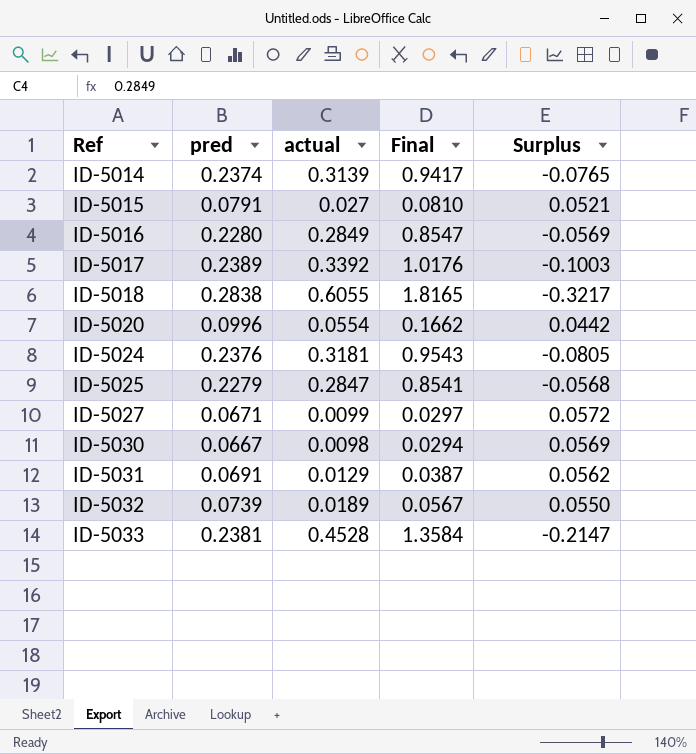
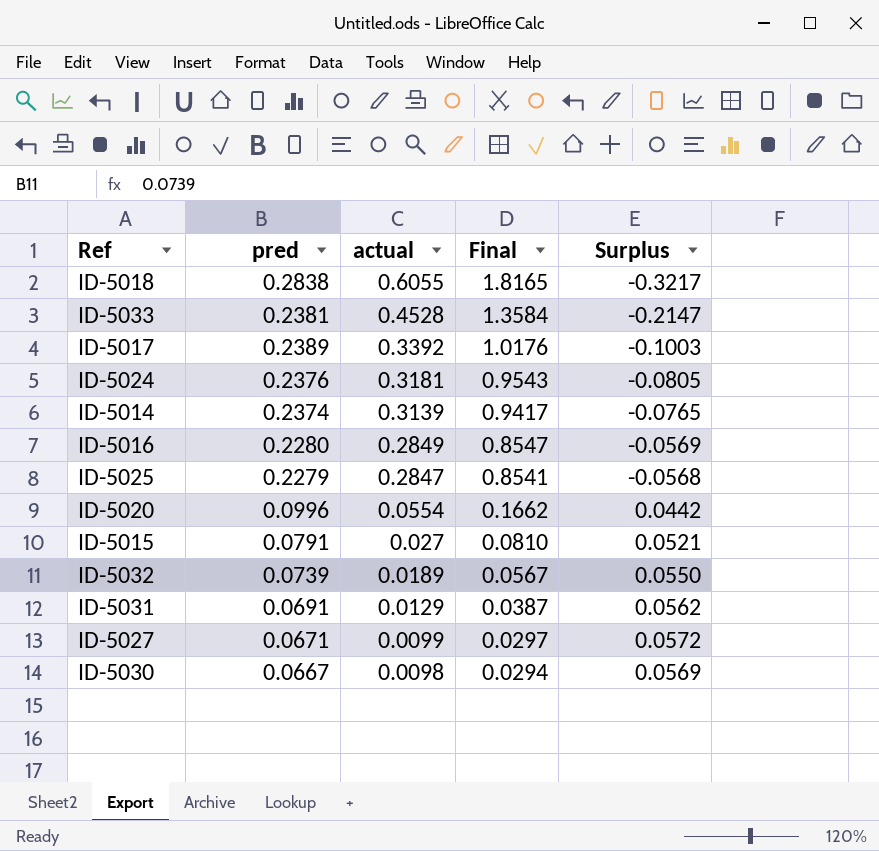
row order: Ref ascending -> actual descending

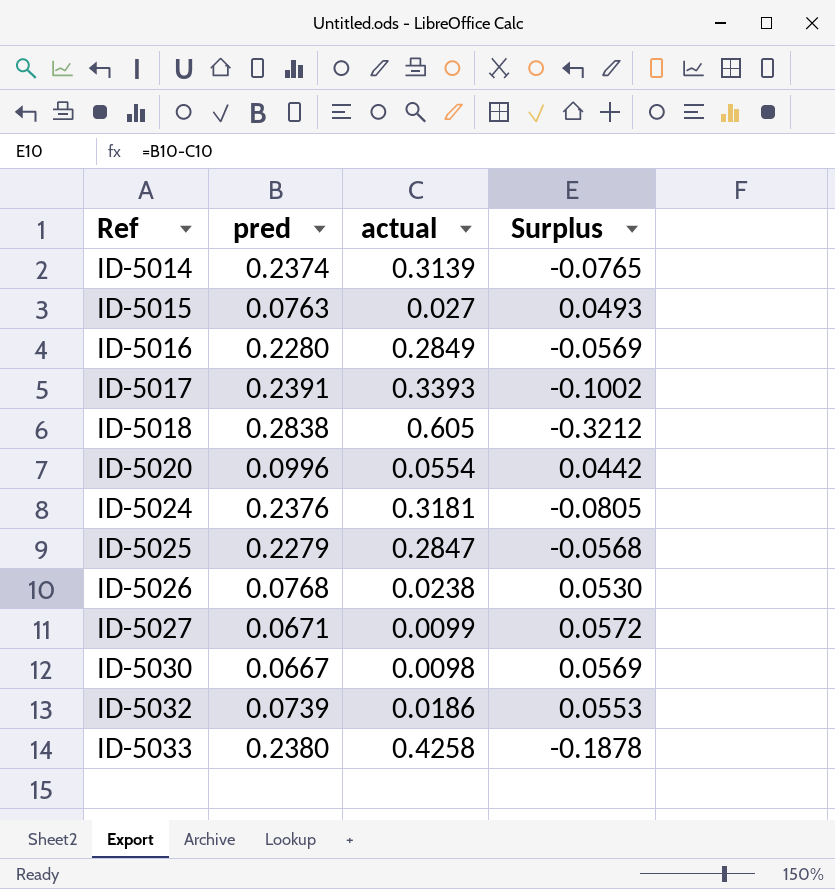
row order: actual descending -> Ref ascending
column Final | formula: [actual] * 3 -> none
row ID-5031: 0.0691 | 0.0129 | 0.0387 | 0.0562 -> none
ID-5015 | pred: 0.0791 -> 0.0763
ID-5015 | Surplus: 0.0521 -> 0.0493
ID-5017 | pred: 0.2389 -> 0.2391
ID-5017 | actual: 0.3392 -> 0.3393
ID-5017 | Surplus: -0.1003 -> -0.1002
ID-5018 | actual: 0.6055 -> 0.605
ID-5018 | Surplus: -0.3217 -> -0.3212
row ID-5026: none -> 0.0768 | 0.0238 | 0.0530
ID-5032 | actual: 0.0189 -> 0.0186
ID-5032 | Surplus: 0.0550 -> 0.0553
ID-5033 | pred: 0.2381 -> 0.2380
ID-5033 | actual: 0.4528 -> 0.4258
ID-5033 | Surplus: -0.2147 -> -0.1878

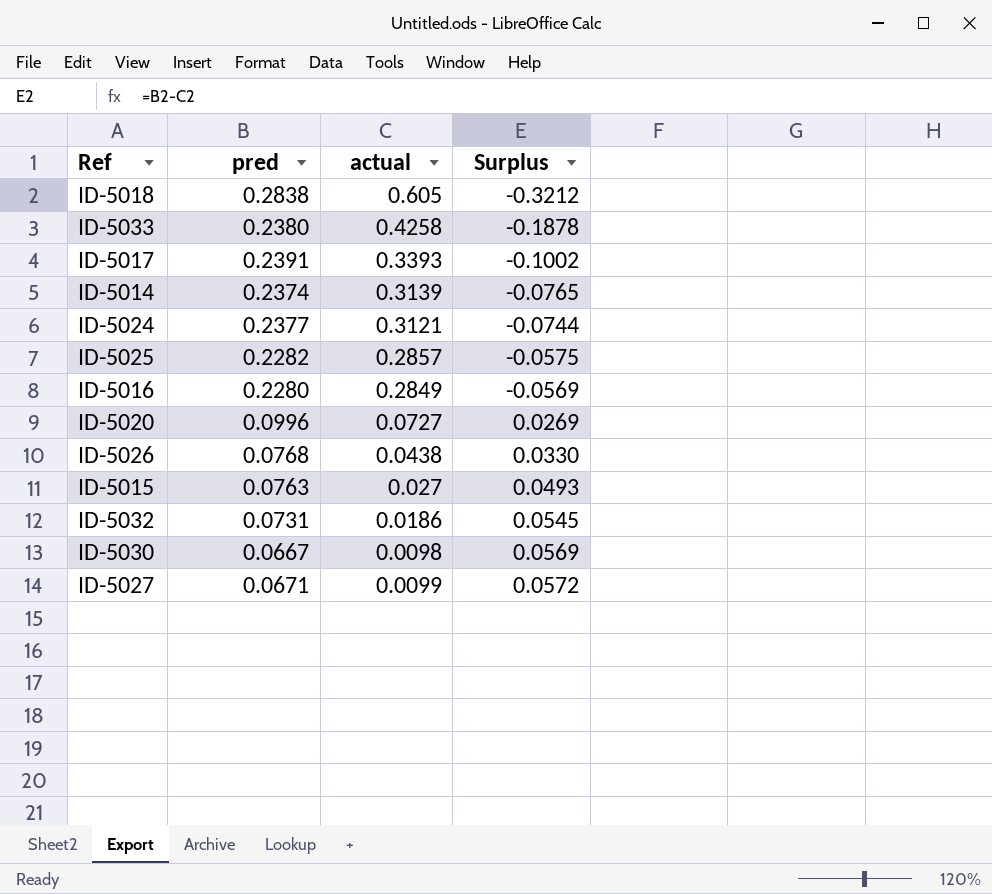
row order: Ref ascending -> Surplus ascending
ID-5024 | pred: 0.2376 -> 0.2377
ID-5024 | actual: 0.3181 -> 0.3121
ID-5024 | Surplus: -0.0805 -> -0.0744
ID-5025 | pred: 0.2279 -> 0.2282
ID-5025 | actual: 0.2847 -> 0.2857
ID-5025 | Surplus: -0.0568 -> -0.0575
ID-5020 | actual: 0.0554 -> 0.0727
ID-5020 | Surplus: 0.0442 -> 0.0269
ID-5026 | actual: 0.0238 -> 0.0438
ID-5026 | Surplus: 0.0530 -> 0.0330
ID-5032 | pred: 0.0739 -> 0.0731
ID-5032 | Surplus: 0.0553 -> 0.0545

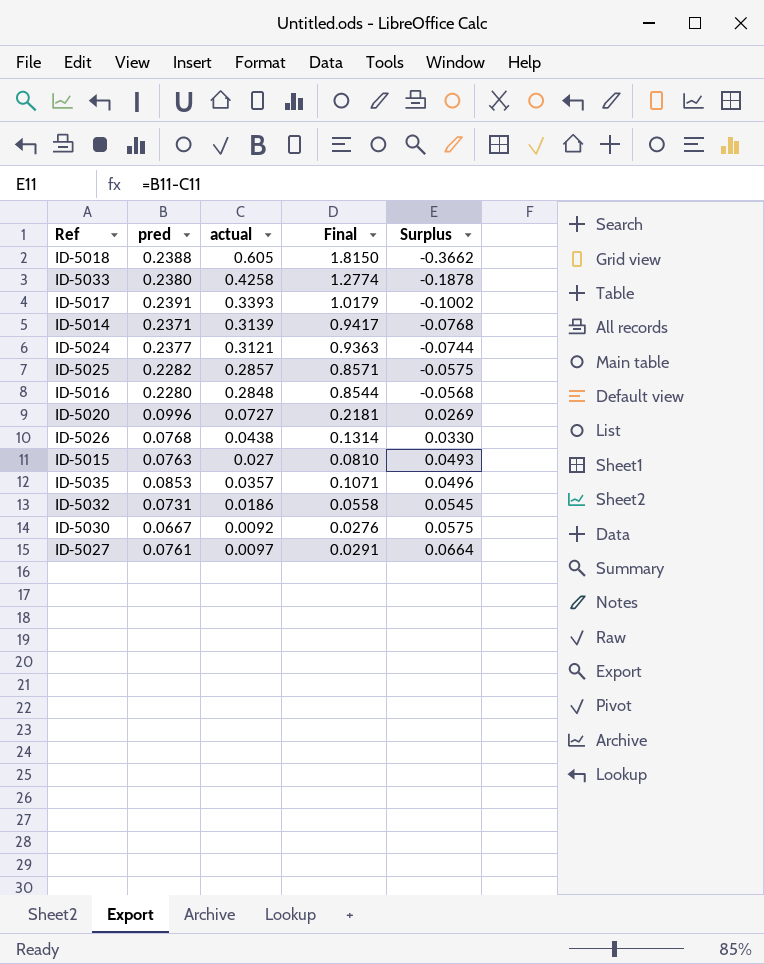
column Final | formula: none -> [actual] * 3
ID-5018 | pred: 0.2838 -> 0.2388
ID-5018 | Surplus: -0.3212 -> -0.3662
ID-5014 | pred: 0.2374 -> 0.2371
ID-5014 | Surplus: -0.0765 -> -0.0768
ID-5016 | actual: 0.2849 -> 0.2848
ID-5016 | Surplus: -0.0569 -> -0.0568
row ID-5035: none -> 0.0853 | 0.0357 | 0.1071 | 0.0496
ID-5030 | actual: 0.0098 -> 0.0092
ID-5030 | Surplus: 0.0569 -> 0.0575
ID-5027 | pred: 0.0671 -> 0.0761
ID-5027 | actual: 0.0099 -> 0.0097
ID-5027 | Surplus: 0.0572 -> 0.0664

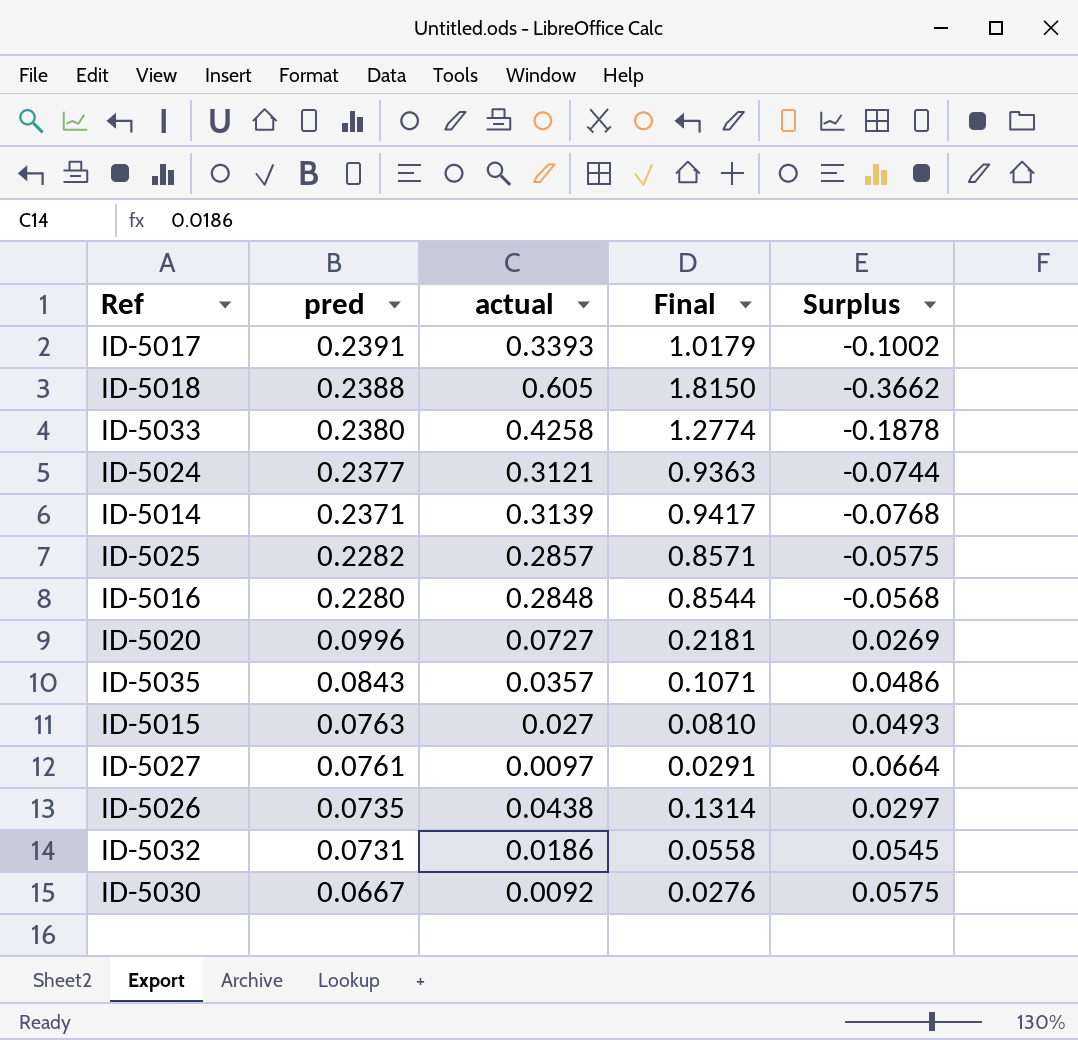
row order: Surplus ascending -> pred descending
ID-5035 | pred: 0.0853 -> 0.0843
ID-5035 | Surplus: 0.0496 -> 0.0486
ID-5026 | pred: 0.0768 -> 0.0735
ID-5026 | Surplus: 0.0330 -> 0.0297

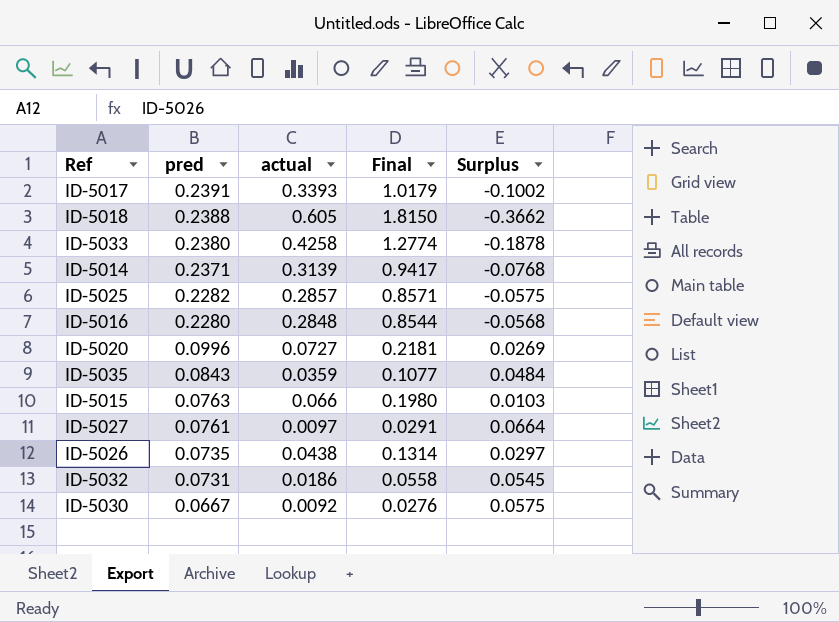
row ID-5024: 0.2377 | 0.3121 | 0.9363 | -0.0744 -> none
ID-5035 | actual: 0.0357 -> 0.0359
ID-5035 | Final: 0.1071 -> 0.1077
ID-5035 | Surplus: 0.0486 -> 0.0484
ID-5015 | actual: 0.027 -> 0.066
ID-5015 | Final: 0.0810 -> 0.1980
ID-5015 | Surplus: 0.0493 -> 0.0103

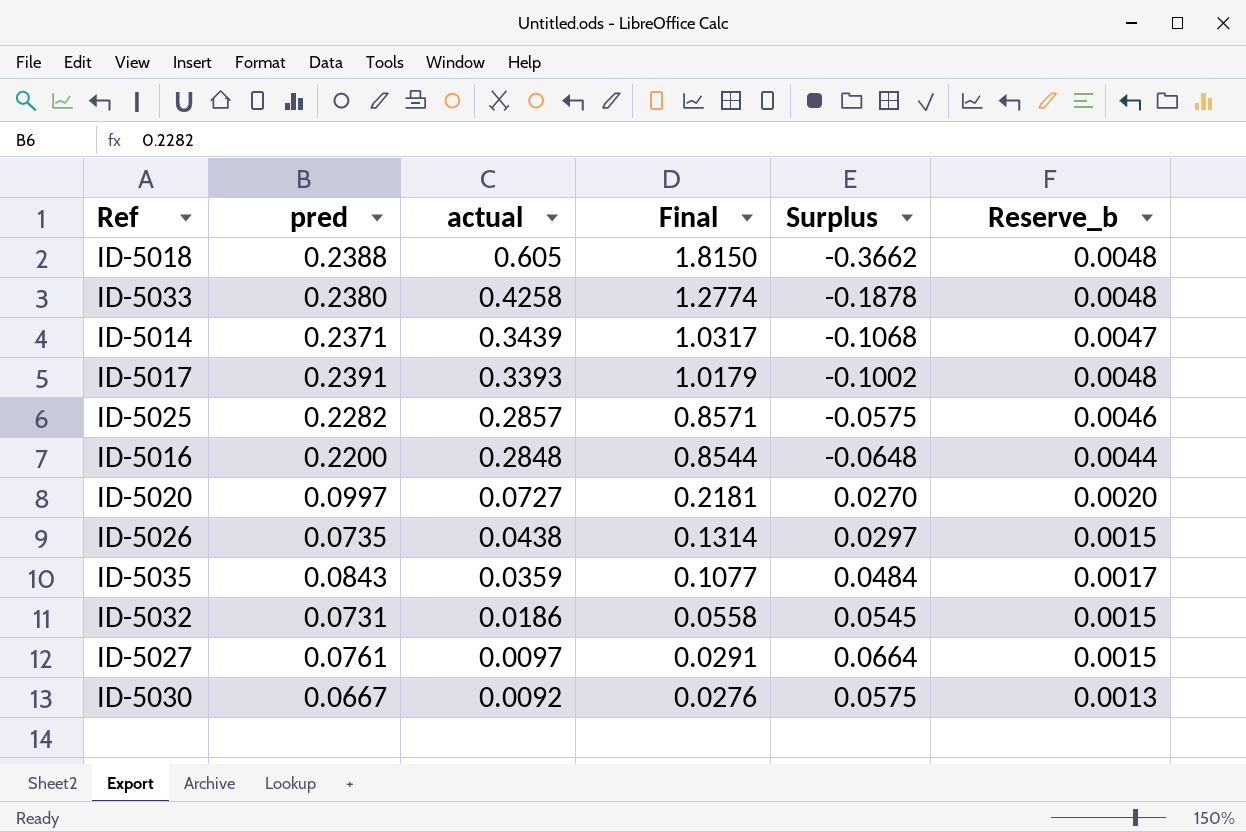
row order: pred descending -> actual descending
column Reserve_b | formula: none -> [pred] * 0.02
row ID-5015: 0.0763 | 0.066 | 0.1980 | 0.0103 -> none
ID-5014 | actual: 0.3139 -> 0.3439
ID-5014 | Final: 0.9417 -> 1.0317
ID-5014 | Surplus: -0.0768 -> -0.1068
ID-5016 | pred: 0.2280 -> 0.2200
ID-5016 | Surplus: -0.0568 -> -0.0648
ID-5020 | pred: 0.0996 -> 0.0997
ID-5020 | Surplus: 0.0269 -> 0.0270

